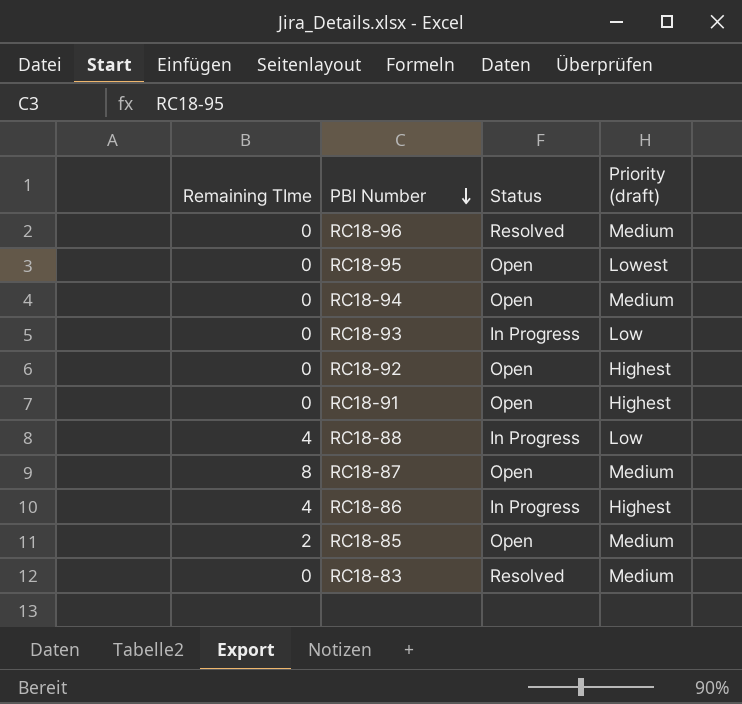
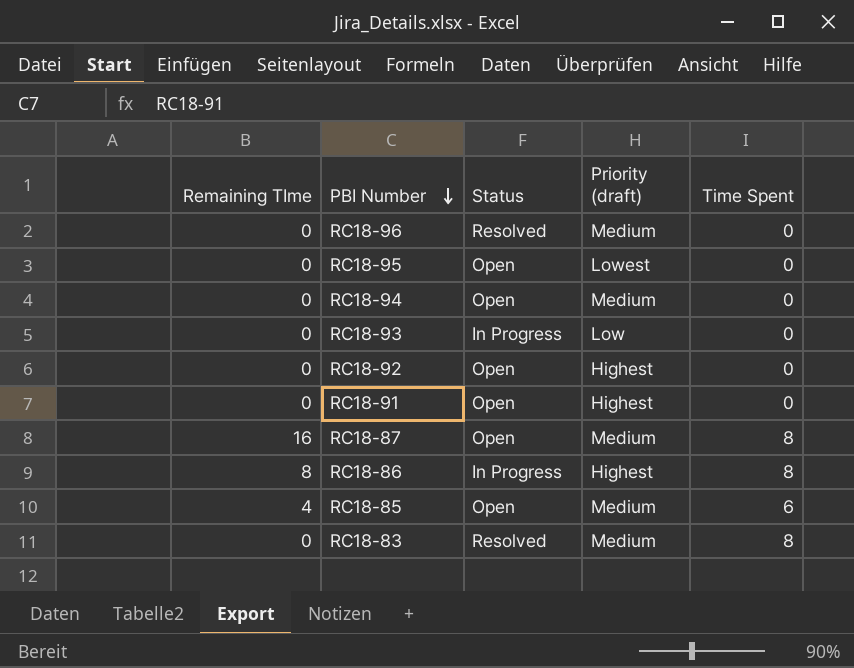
column Time Spent | position: none -> 5
row RC18-88: 4 | In Progress | Low -> none
RC18-87 | Remaining TIme: 8 -> 16
RC18-86 | Remaining TIme: 4 -> 8
RC18-85 | Remaining TIme: 2 -> 4

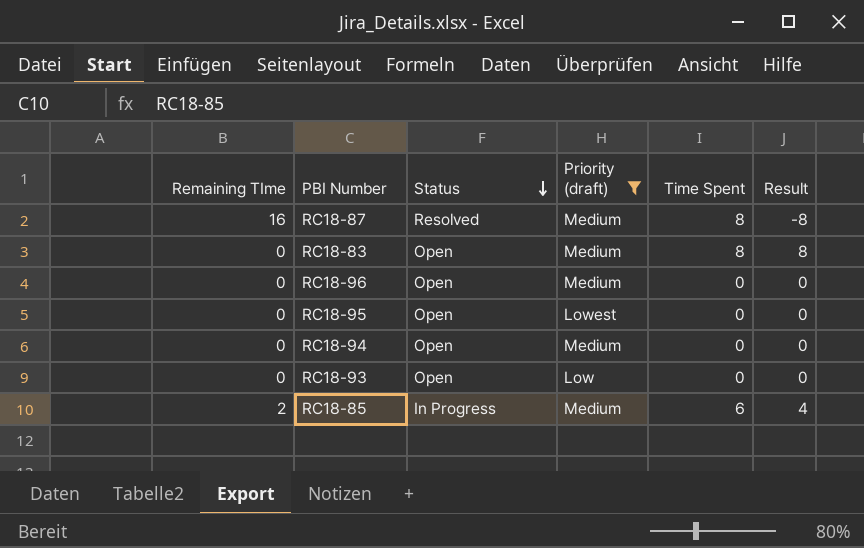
filter: none -> Priority (draft) != Highest
row order: PBI Number descending -> Status descending
column Result | formula: none -> [Time Spent] - [Remaining TIme]
RC18-87 | Status: Open -> Resolved
RC18-83 | Status: Resolved -> Open
RC18-96 | Status: Resolved -> Open
RC18-93 | Status: In Progress -> Open
RC18-85 | Remaining TIme: 4 -> 2
RC18-85 | Status: Open -> In Progress

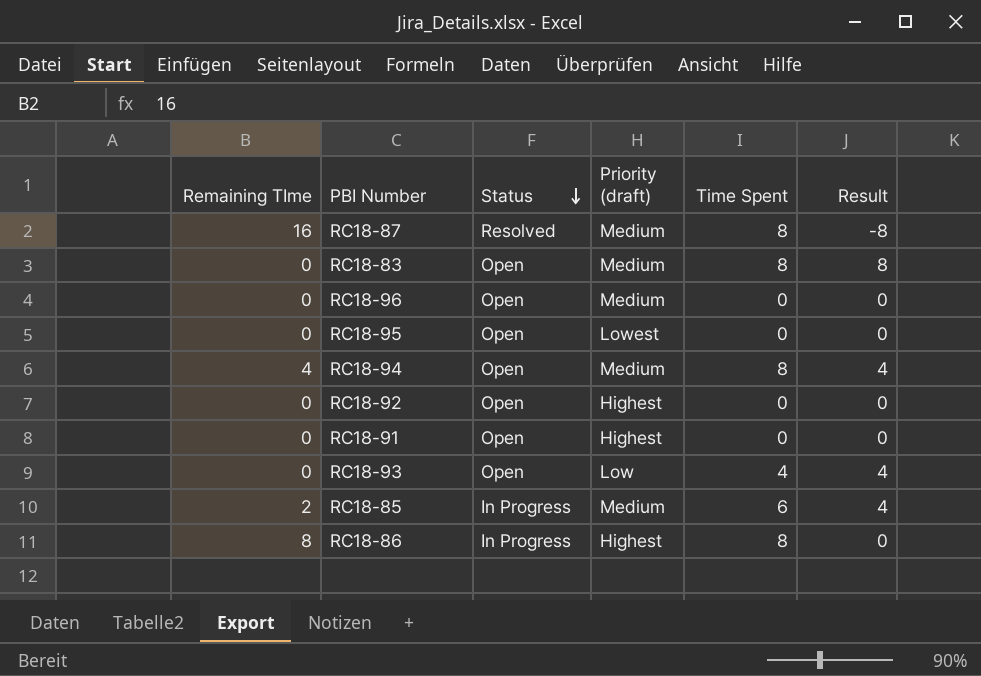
filter: Priority (draft) != Highest -> none
RC18-94 | Remaining TIme: 0 -> 4
RC18-94 | Time Spent: 0 -> 8
RC18-94 | Result: 0 -> 4
RC18-93 | Time Spent: 0 -> 4
RC18-93 | Result: 0 -> 4

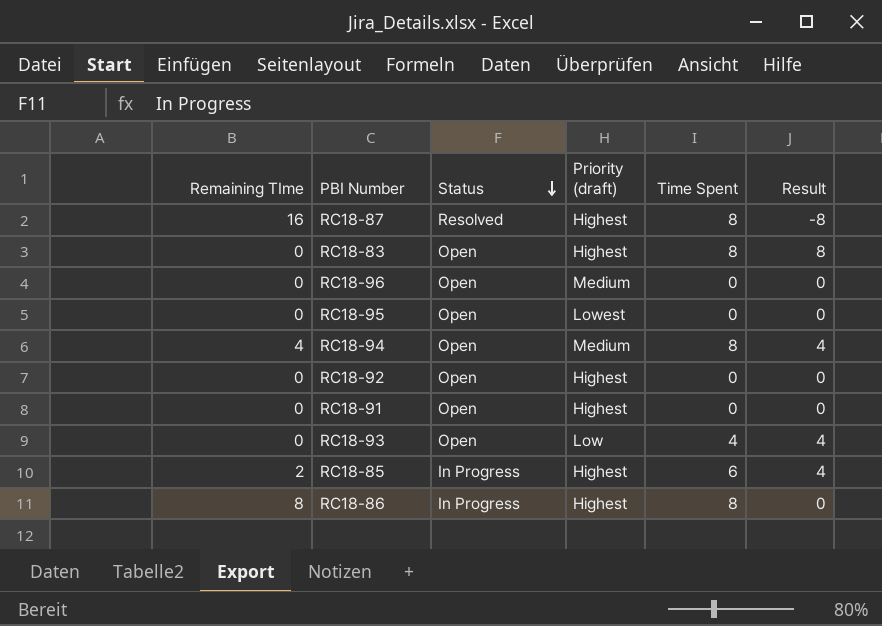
RC18-87 | Priority (draft): Medium -> Highest
RC18-83 | Priority (draft): Medium -> Highest
RC18-85 | Priority (draft): Medium -> Highest

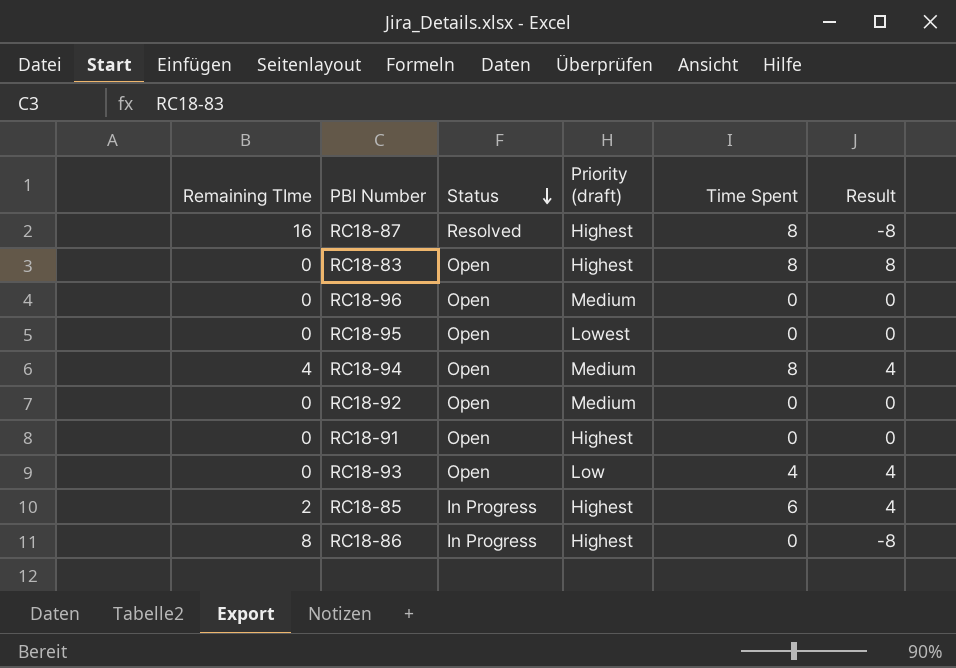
RC18-92 | Priority (draft): Highest -> Medium
RC18-86 | Time Spent: 8 -> 0
RC18-86 | Result: 0 -> -8

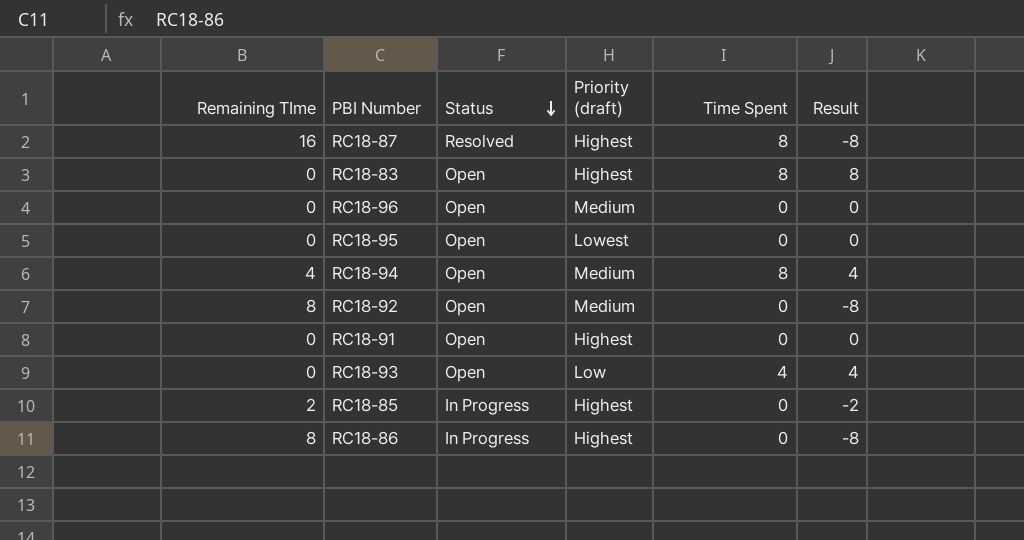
RC18-92 | Remaining TIme: 0 -> 8
RC18-92 | Result: 0 -> -8
RC18-85 | Time Spent: 6 -> 0
RC18-85 | Result: 4 -> -2

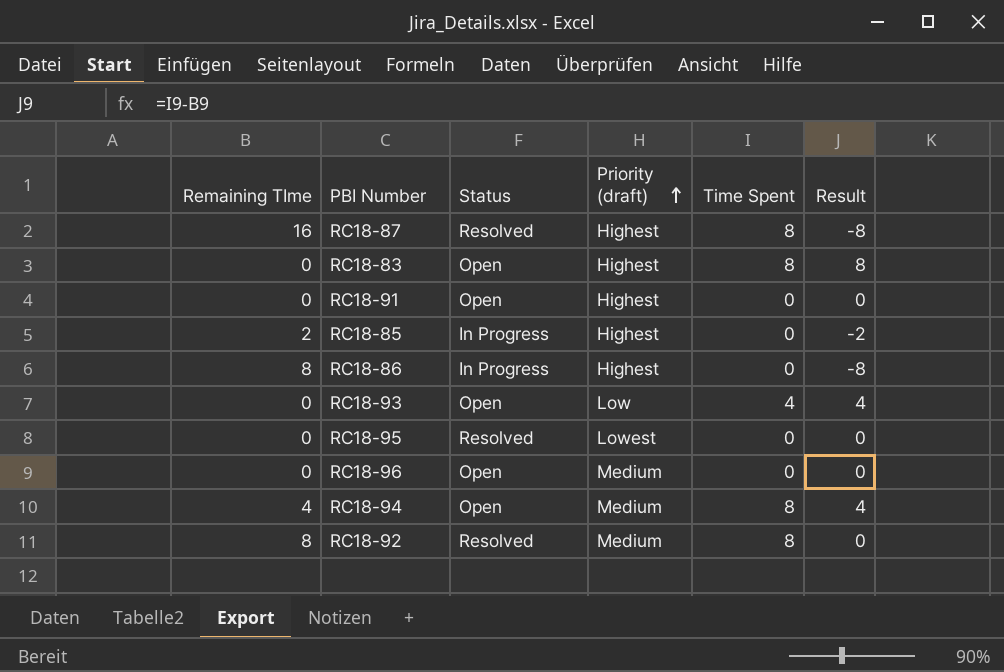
row order: Status descending -> Priority (draft) ascending
RC18-95 | Status: Open -> Resolved
RC18-92 | Status: Open -> Resolved
RC18-92 | Time Spent: 0 -> 8
RC18-92 | Result: -8 -> 0

